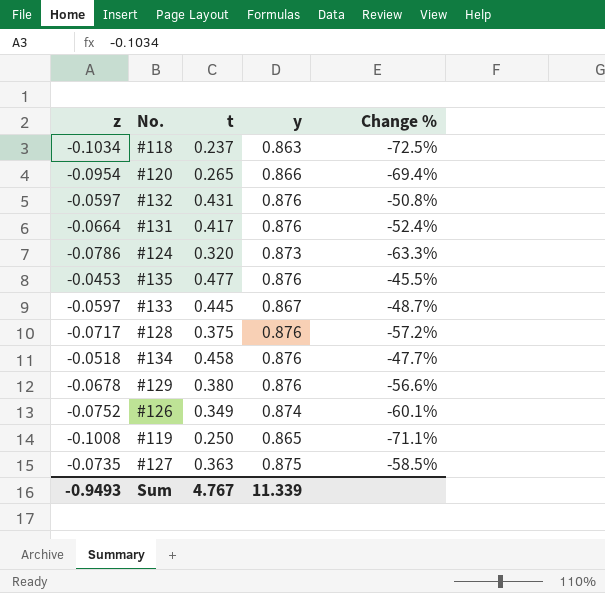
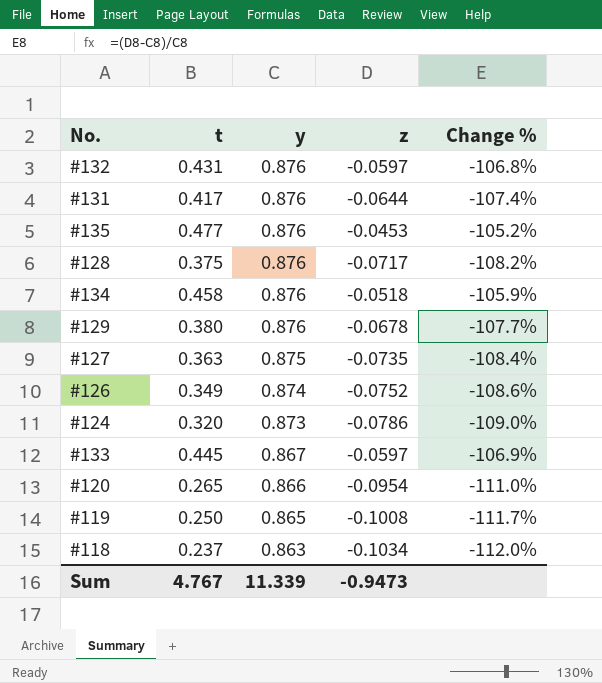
row order: none -> y descending
column z | position: 1 -> 4
column Change % | formula: ([t] - [y]) / [y] -> ([z] - [y]) / [y]
#131 | z: -0.0664 -> -0.0644
Sum | z: -0.9493 -> -0.9473

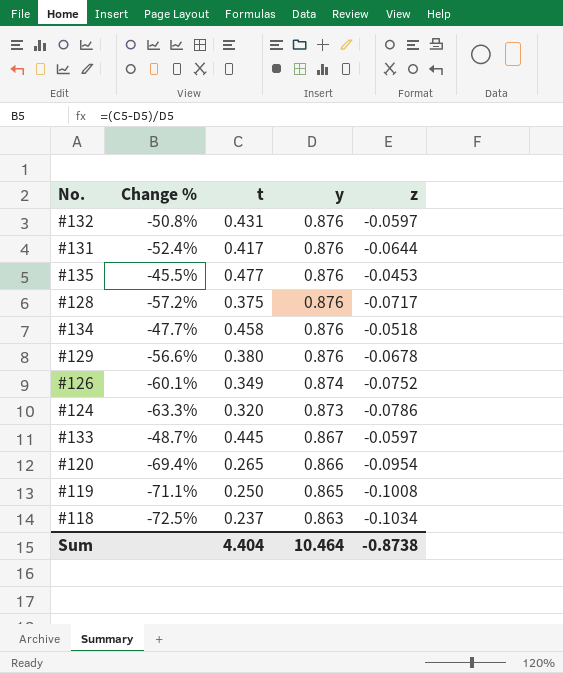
column Change % | formula: ([z] - [y]) / [y] -> ([t] - [y]) / [y]
column Change % | position: 5 -> 2
row #127: 0.363 | 0.875 | -0.0735 | -108.4% -> none
Sum | t: 4.767 -> 4.404
Sum | y: 11.339 -> 10.464
Sum | z: -0.9473 -> -0.8738

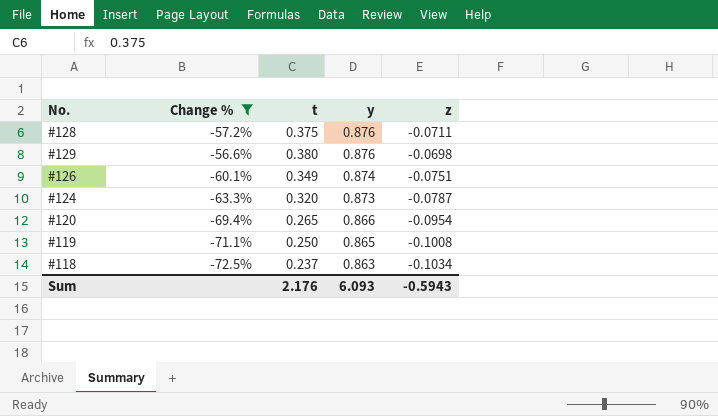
filter: none -> Change % <= -56.6%
#128 | z: -0.0717 -> -0.0711
#129 | z: -0.0678 -> -0.0698
#126 | z: -0.0752 -> -0.0751
#124 | z: -0.0786 -> -0.0787
Sum | t: 4.404 -> 2.176
Sum | y: 10.464 -> 6.093
Sum | z: -0.8738 -> -0.5943

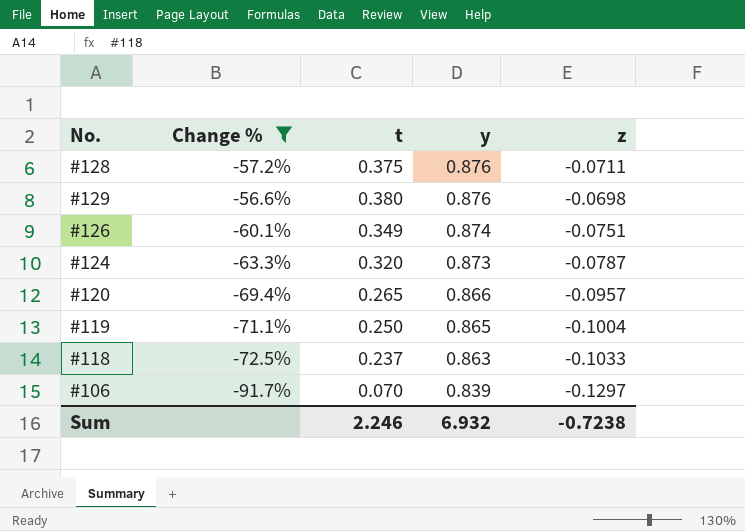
#120 | z: -0.0954 -> -0.0957
#119 | z: -0.1008 -> -0.1004
#118 | z: -0.1034 -> -0.1033
row #106: none -> -91.7% | 0.070 | 0.839 | -0.1297
Sum | t: 2.176 -> 2.246
Sum | y: 6.093 -> 6.932
Sum | z: -0.5943 -> -0.7238

